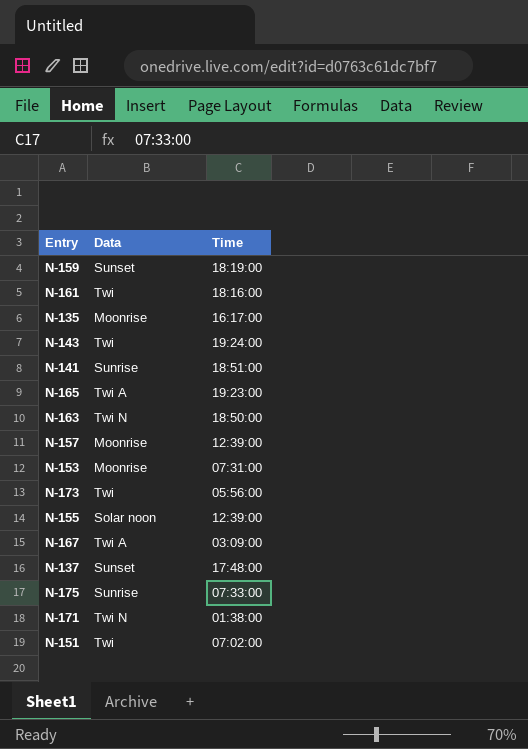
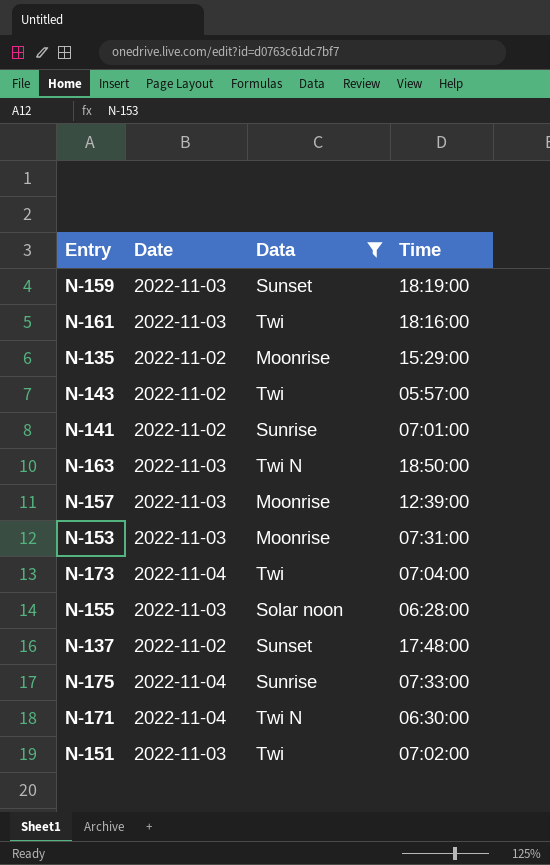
filter: none -> Data != Twi A
column Date | position: none -> 2
N-135 | Time: 16:17:00 -> 15:29:00
N-143 | Time: 19:24:00 -> 05:57:00
N-141 | Time: 18:51:00 -> 07:01:00
N-173 | Time: 05:56:00 -> 07:04:00
N-155 | Time: 12:39:00 -> 06:28:00
N-171 | Time: 01:38:00 -> 06:30:00

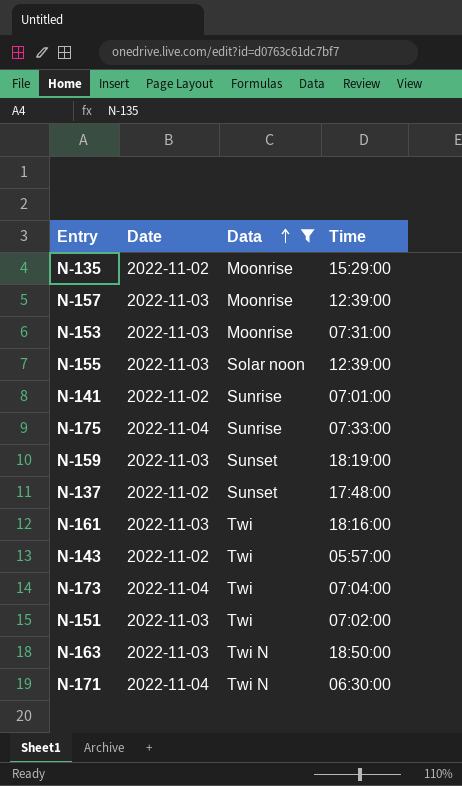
row order: none -> Data ascending
N-155 | Time: 06:28:00 -> 12:39:00

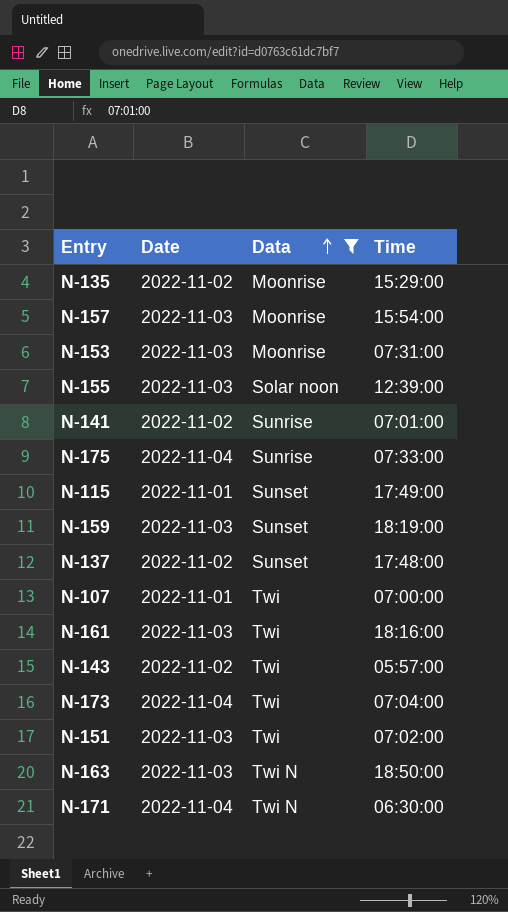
N-157 | Time: 12:39:00 -> 15:54:00
row N-115: none -> 2022-11-01 | Sunset | 17:49:00
row N-107: none -> 2022-11-01 | Twi | 07:00:00

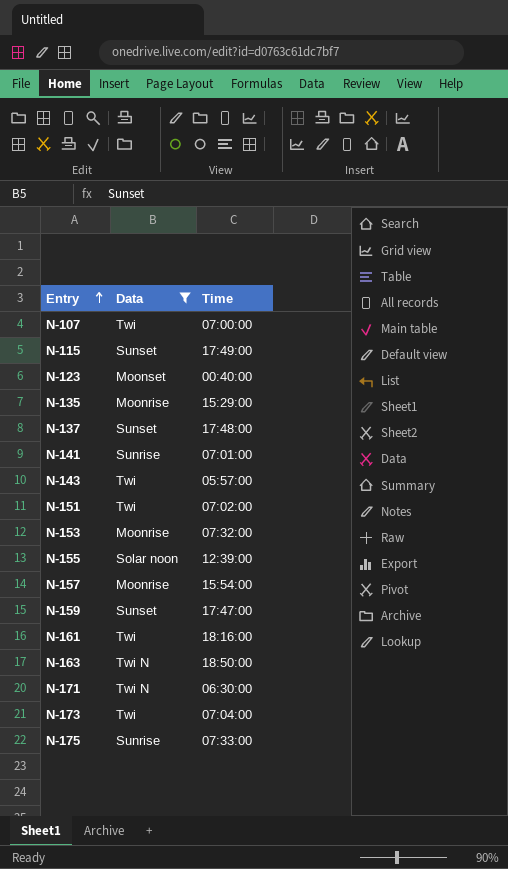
row order: Data ascending -> Entry ascending
column Date | position: 2 -> none
row N-123: none -> Moonset | 00:40:00
N-153 | Time: 07:31:00 -> 07:32:00
N-159 | Time: 18:19:00 -> 17:47:00

